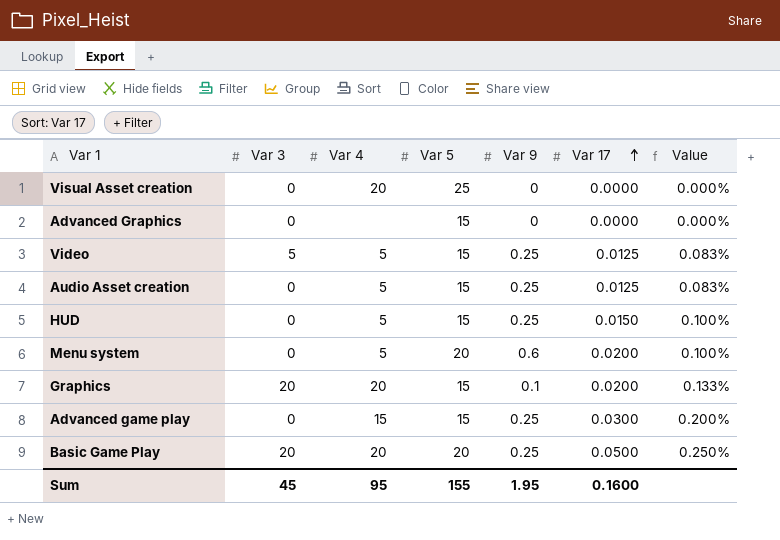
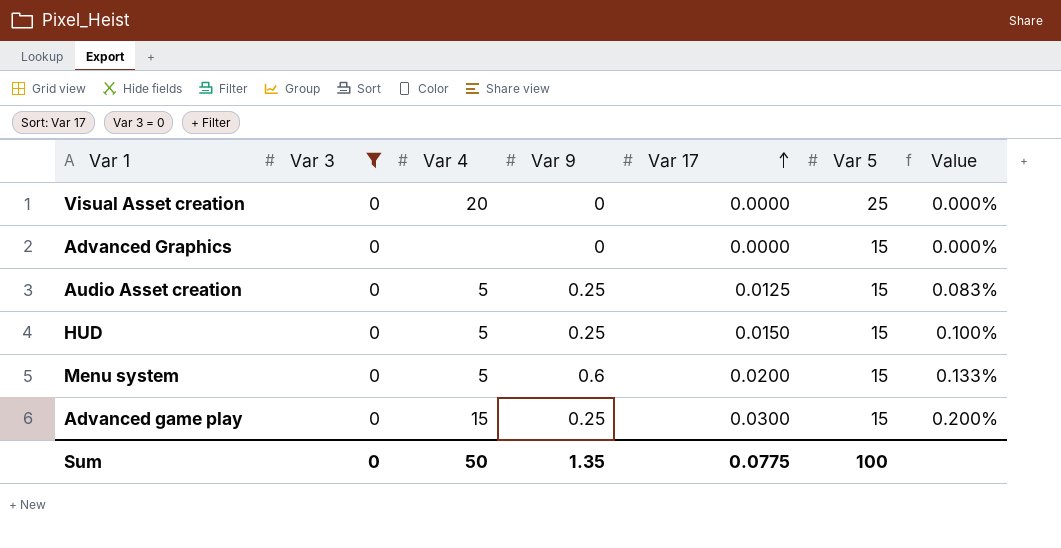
filter: none -> Var 3 = 0
column Var 5 | position: 4 -> 6
Menu system | Var 5: 20 -> 15
Menu system | Value: 0.100% -> 0.133%
Sum | Var 3: 45 -> 0
Sum | Var 4: 95 -> 50
Sum | Var 9: 1.95 -> 1.35
Sum | Var 17: 0.1600 -> 0.0775
Sum | Var 5: 155 -> 100

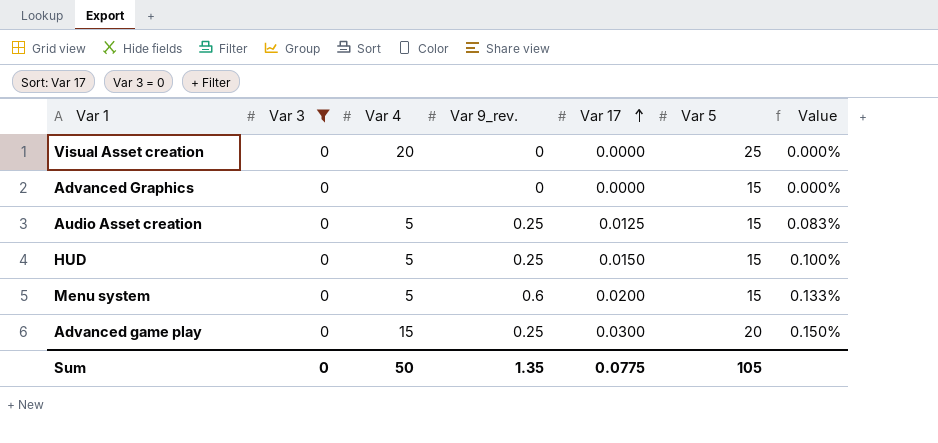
column name: Var 9 -> Var 9_rev.
Advanced game play | Var 5: 15 -> 20
Advanced game play | Value: 0.200% -> 0.150%
Sum | Var 5: 100 -> 105

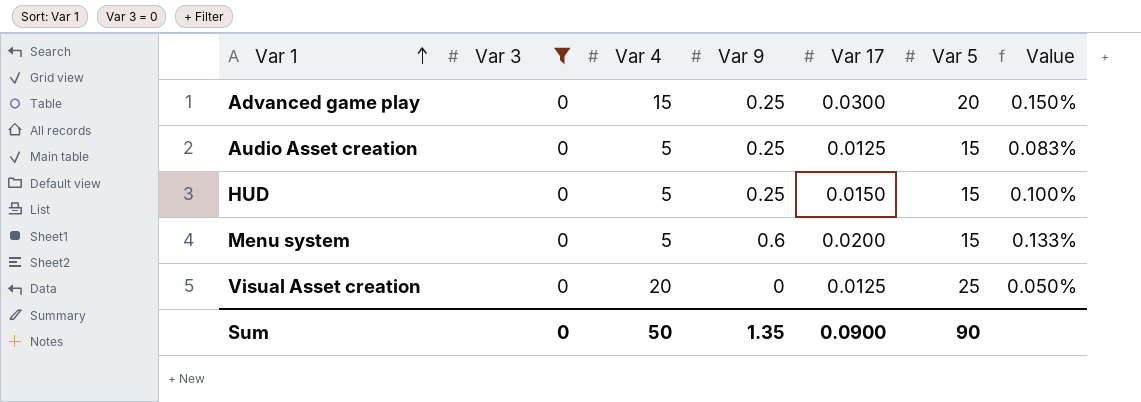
row order: Var 17 ascending -> Var 1 ascending
column name: Var 9_rev. -> Var 9
row Advanced Graphics: 0 | none | 0 | 0.0000 | 15 | 0.000% -> none
Visual Asset creation | Var 17: 0.0000 -> 0.0125
Visual Asset creation | Value: 0.000% -> 0.050%
Sum | Var 17: 0.0775 -> 0.0900
Sum | Var 5: 105 -> 90

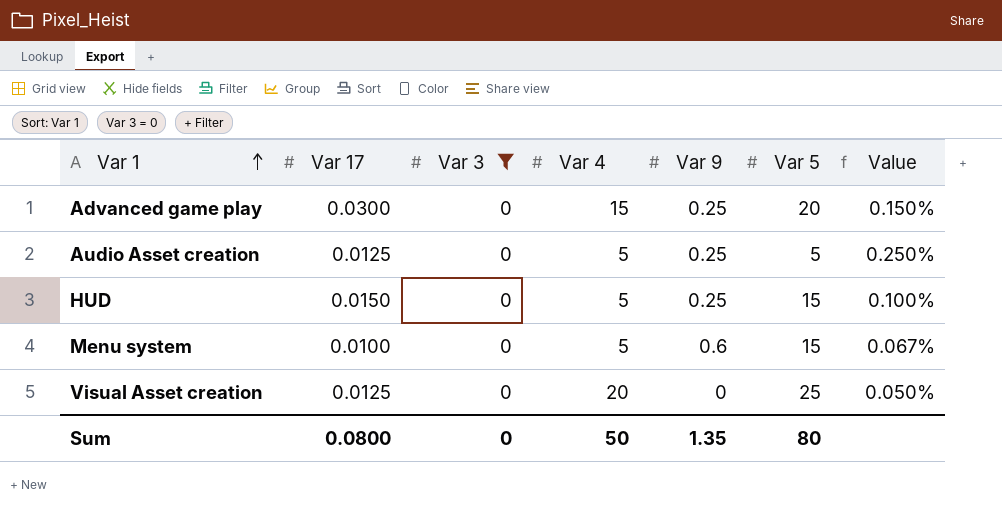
column Var 17 | position: 5 -> 2
Audio Asset creation | Var 5: 15 -> 5
Audio Asset creation | Value: 0.083% -> 0.250%
Menu system | Var 17: 0.0200 -> 0.0100
Menu system | Value: 0.133% -> 0.067%
Sum | Var 17: 0.0900 -> 0.0800
Sum | Var 5: 90 -> 80

